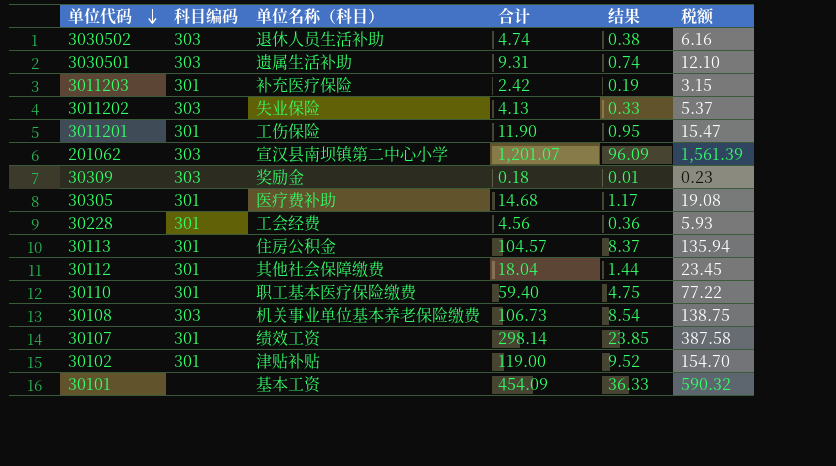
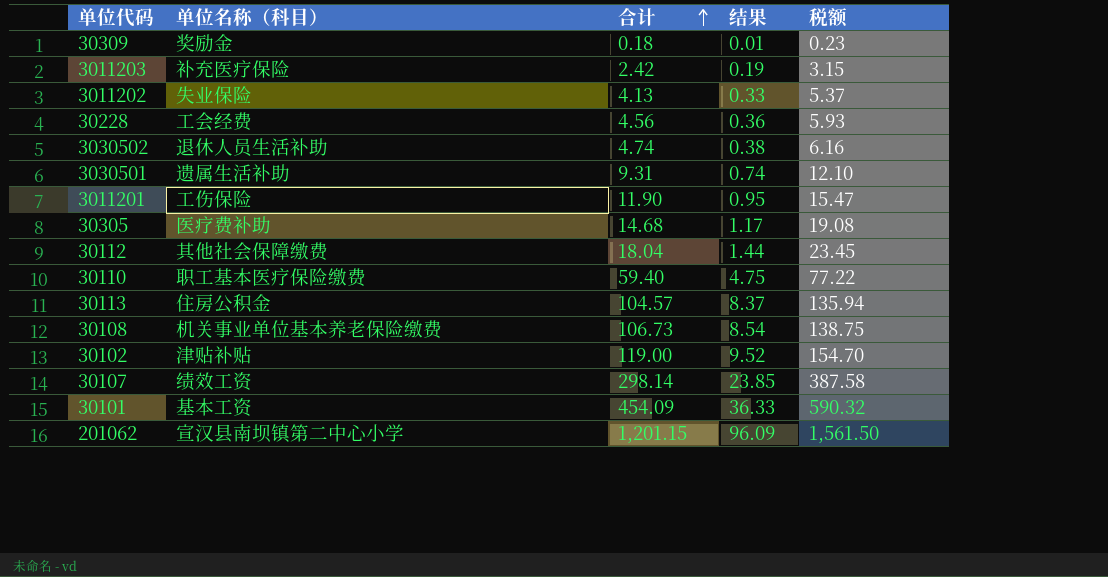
row order: 单位代码 descending -> 合计 ascending
column 科目编码 | position: 2 -> none
201062 | 合计: 1,201.07 -> 1,201.15
201062 | 税额: 1,561.39 -> 1,561.50

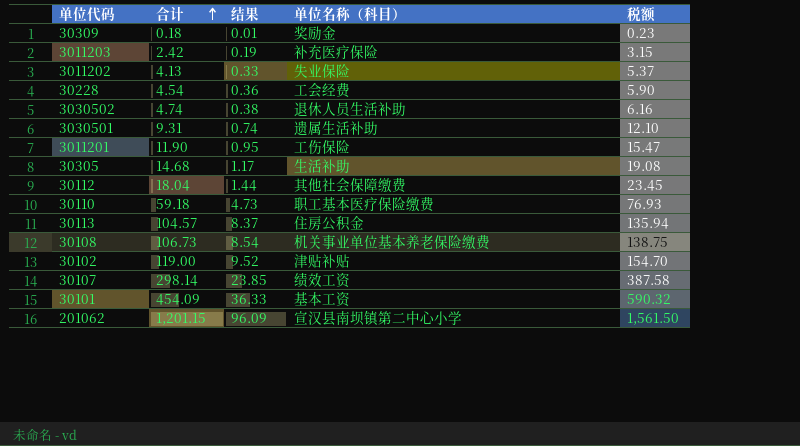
column 单位名称（科目） | position: 2 -> 4
30228 | 合计: 4.56 -> 4.54
30228 | 税额: 5.93 -> 5.90
30305 | 单位名称（科目）: 医疗费补助 -> 生活补助
30110 | 合计: 59.40 -> 59.18
30110 | 结果: 4.75 -> 4.73
30110 | 税额: 77.22 -> 76.93

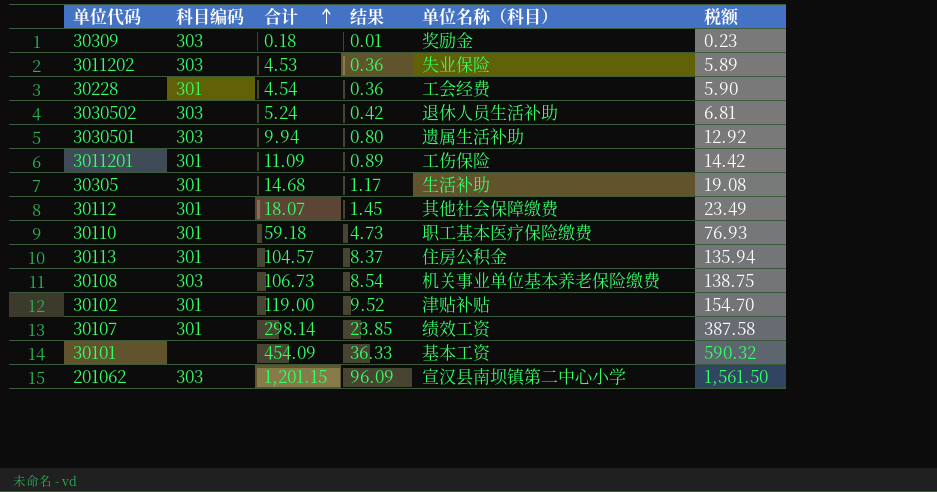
column 科目编码 | position: none -> 2
row 3011203: 2.42 | 0.19 | 补充医疗保险 | 3.15 -> none
3011202 | 合计: 4.13 -> 4.53
3011202 | 结果: 0.33 -> 0.36
3011202 | 税额: 5.37 -> 5.89
3030502 | 合计: 4.74 -> 5.24
3030502 | 结果: 0.38 -> 0.42
3030502 | 税额: 6.16 -> 6.81
3030501 | 合计: 9.31 -> 9.94
3030501 | 结果: 0.74 -> 0.80
3030501 | 税额: 12.10 -> 12.92
3011201 | 合计: 11.90 -> 11.09
3011201 | 结果: 0.95 -> 0.89
3011201 | 税额: 15.47 -> 14.42
30112 | 合计: 18.04 -> 18.07
30112 | 结果: 1.44 -> 1.45
30112 | 税额: 23.45 -> 23.49

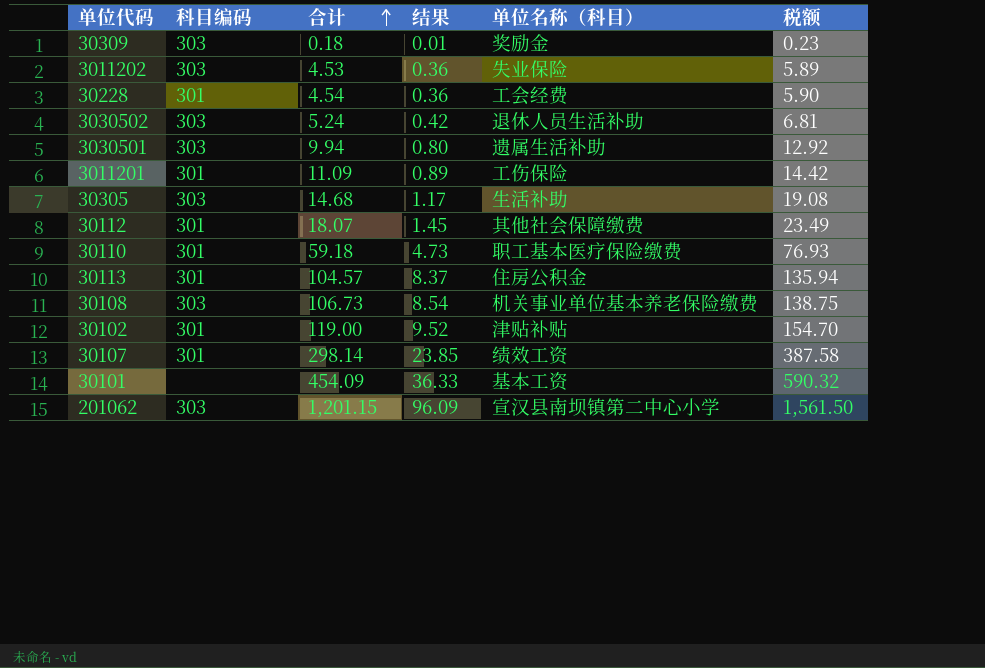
30305 | 科目编码: 301 -> 303

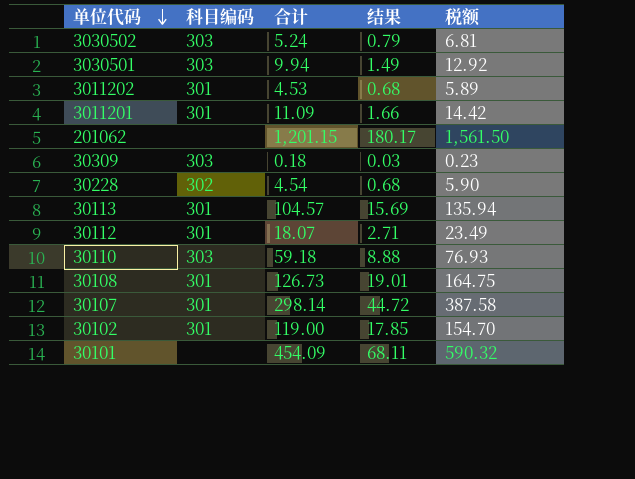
row order: 合计 ascending -> 单位代码 descending
column 单位名称（科目） | position: 5 -> none
column 结果 | formula: [合计] * 0.08 -> [合计] * 0.15
row 30305: 303 | 14.68 | 1.17 | 生活补助 | 19.08 -> none
3011202 | 科目编码: 303 -> 301
201062 | 科目编码: 303 -> none
30228 | 科目编码: 301 -> 302
30110 | 科目编码: 301 -> 303
30108 | 科目编码: 303 -> 301
30108 | 合计: 106.73 -> 126.73
30108 | 税额: 138.75 -> 164.75

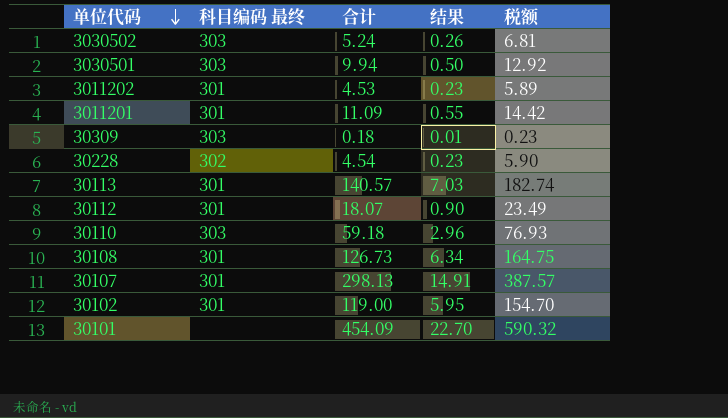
column name: 科目编码 -> 科目编码 最终
column 结果 | formula: [合计] * 0.15 -> [合计] * 0.05
row 201062: none | 1,201.15 | 180.17 | 1,561.50 -> none
30113 | 合计: 104.57 -> 140.57
30113 | 税额: 135.94 -> 182.74
30107 | 合计: 298.14 -> 298.13
30107 | 税额: 387.58 -> 387.57

